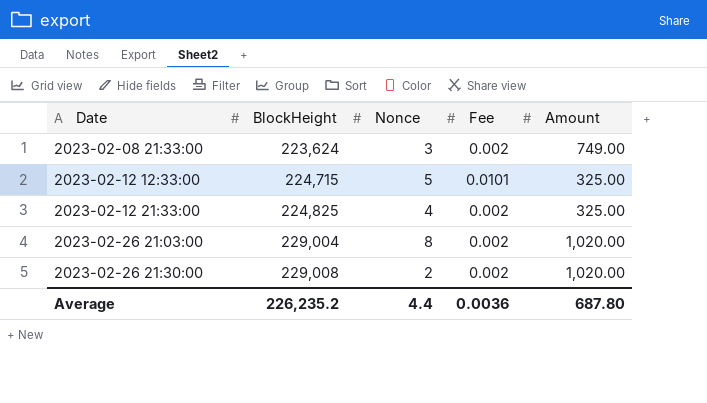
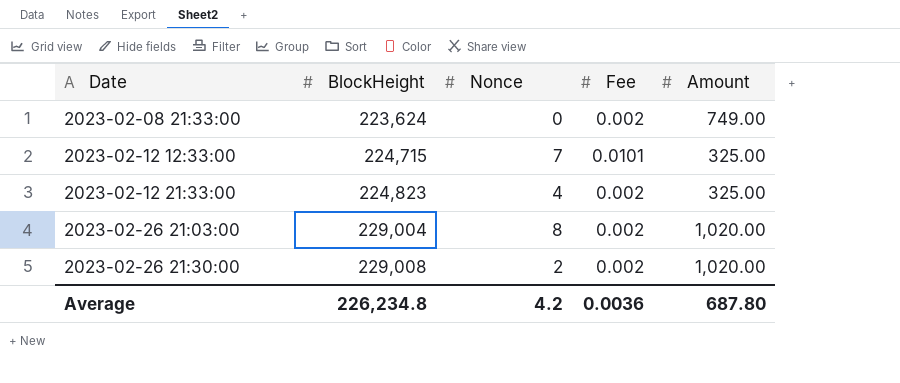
2023-02-08 21:33:00 | Nonce: 3 -> 0
2023-02-12 12:33:00 | Nonce: 5 -> 7
2023-02-12 21:33:00 | BlockHeight: 224,825 -> 224,823
Average | BlockHeight: 226,235.2 -> 226,234.8
Average | Nonce: 4.4 -> 4.2

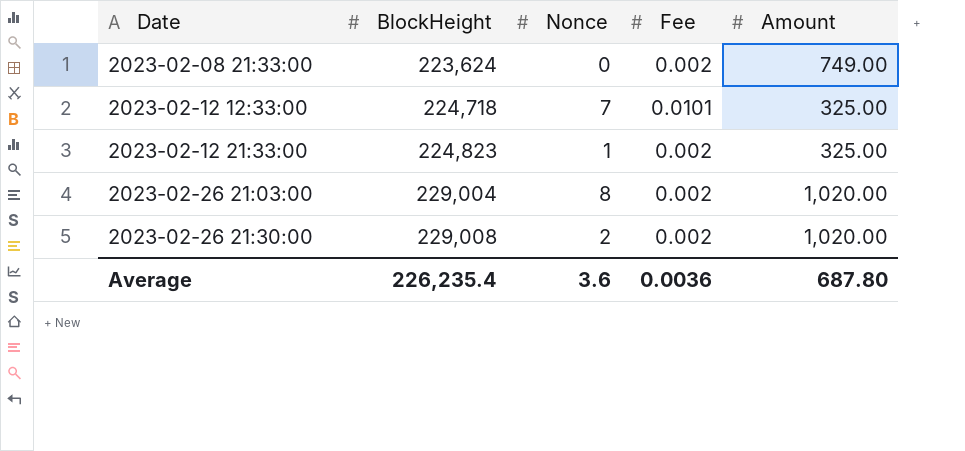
2023-02-12 12:33:00 | BlockHeight: 224,715 -> 224,718
2023-02-12 21:33:00 | Nonce: 4 -> 1
Average | BlockHeight: 226,234.8 -> 226,235.4
Average | Nonce: 4.2 -> 3.6

